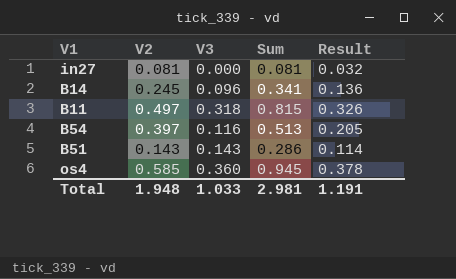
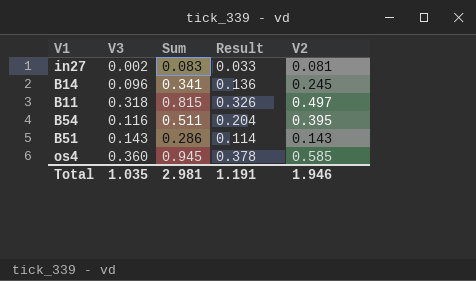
column V2 | position: 2 -> 5
in27 | V3: 0.000 -> 0.002
in27 | Sum: 0.081 -> 0.083
in27 | Result: 0.032 -> 0.033
B54 | Sum: 0.513 -> 0.511
B54 | Result: 0.205 -> 0.204
B54 | V2: 0.397 -> 0.395
Total | V3: 1.033 -> 1.035
Total | V2: 1.948 -> 1.946

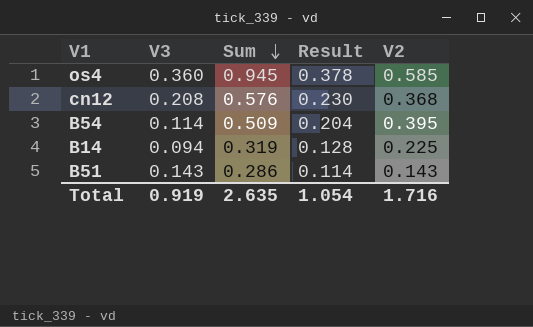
row order: none -> Sum descending
row in27: 0.002 | 0.083 | 0.033 | 0.081 -> none
row B11: 0.318 | 0.815 | 0.326 | 0.497 -> none
row cn12: none -> 0.208 | 0.576 | 0.230 | 0.368
B54 | V3: 0.116 -> 0.114
B54 | Sum: 0.511 -> 0.509
B14 | V3: 0.096 -> 0.094
B14 | Sum: 0.341 -> 0.319
B14 | Result: 0.136 -> 0.128
B14 | V2: 0.245 -> 0.225
Total | V3: 1.035 -> 0.919
Total | Sum: 2.981 -> 2.635
Total | Result: 1.191 -> 1.054
Total | V2: 1.946 -> 1.716

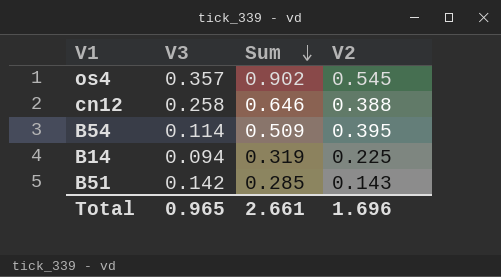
column Result | formula: [Sum] * 0.4 -> none
os4 | V3: 0.360 -> 0.357
os4 | Sum: 0.945 -> 0.902
os4 | V2: 0.585 -> 0.545
cn12 | V3: 0.208 -> 0.258
cn12 | Sum: 0.576 -> 0.646
cn12 | V2: 0.368 -> 0.388
B51 | V3: 0.143 -> 0.142
B51 | Sum: 0.286 -> 0.285
Total | V3: 0.919 -> 0.965
Total | Sum: 2.635 -> 2.661
Total | V2: 1.716 -> 1.696

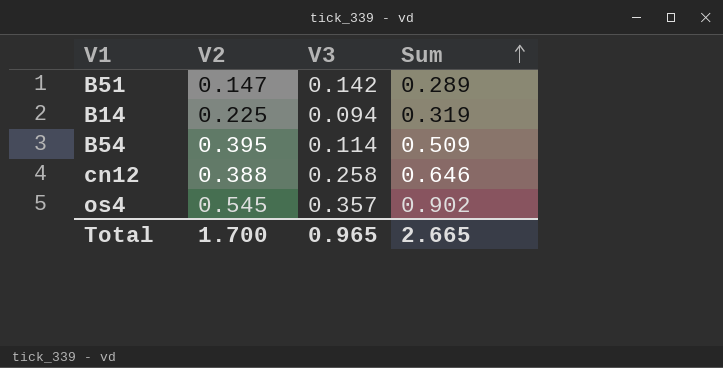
row order: Sum descending -> Sum ascending
column V2 | position: 4 -> 2
B51 | V2: 0.143 -> 0.147
B51 | Sum: 0.285 -> 0.289
Total | V2: 1.696 -> 1.700
Total | Sum: 2.661 -> 2.665

